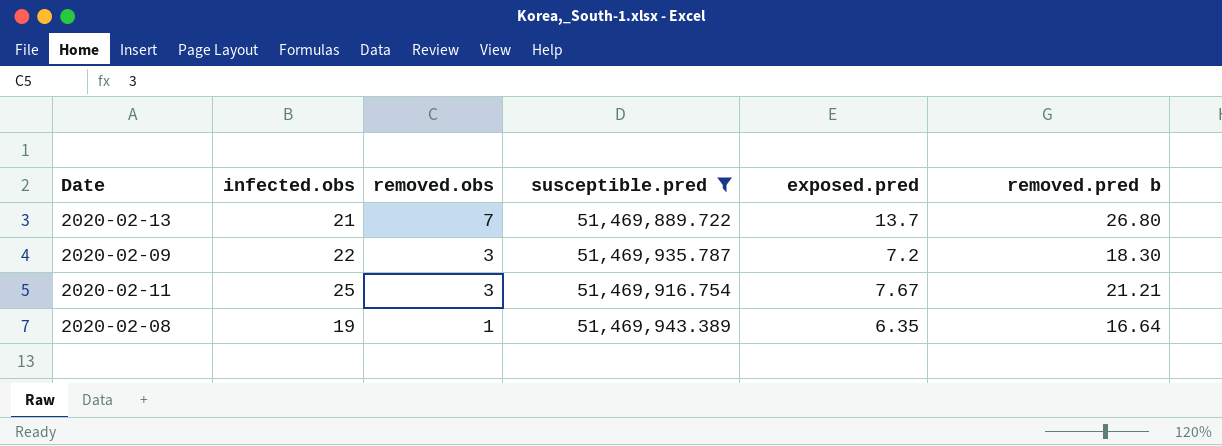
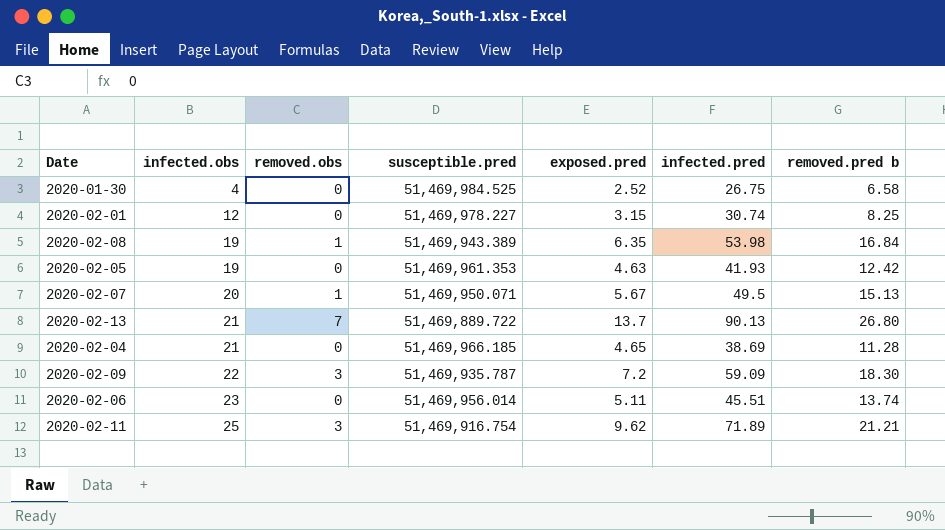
filter: susceptible.pred <= 51,469,943.389 -> none
row order: removed.obs descending -> infected.obs ascending
column infected.pred | position: none -> 6
2020-02-08 | removed.pred b: 16.64 -> 16.84
2020-02-11 | exposed.pred: 7.67 -> 9.62

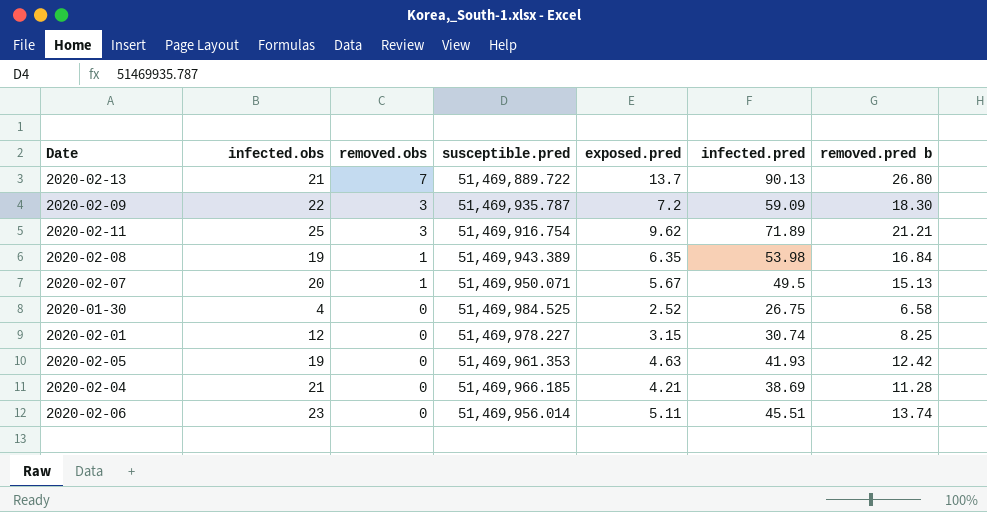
row order: infected.obs ascending -> removed.obs descending
2020-02-04 | exposed.pred: 4.65 -> 4.21

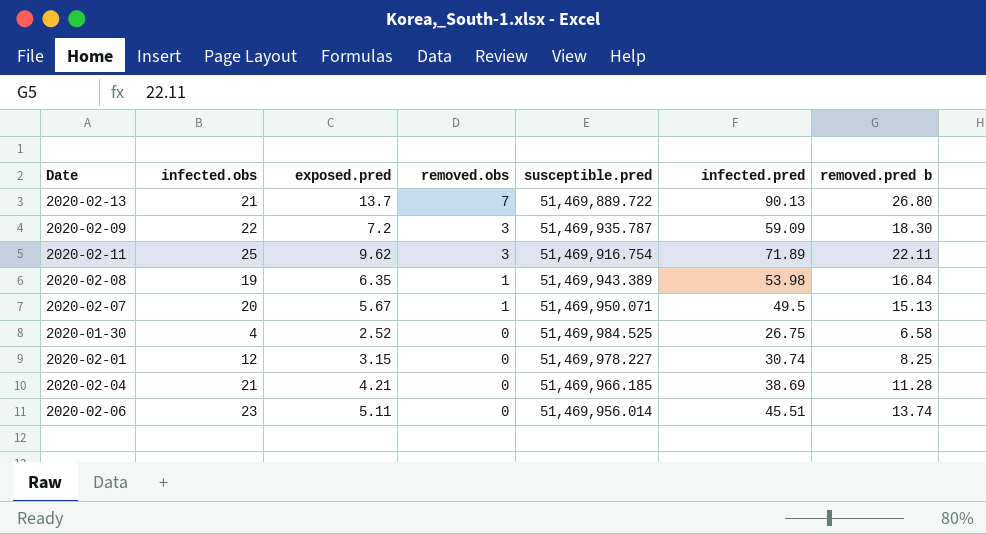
column exposed.pred | position: 5 -> 3
row 2020-02-05: 19 | 0 | 51,469,961.353 | 4.63 | 41.93 | 12.42 -> none
2020-02-11 | removed.pred b: 21.21 -> 22.11

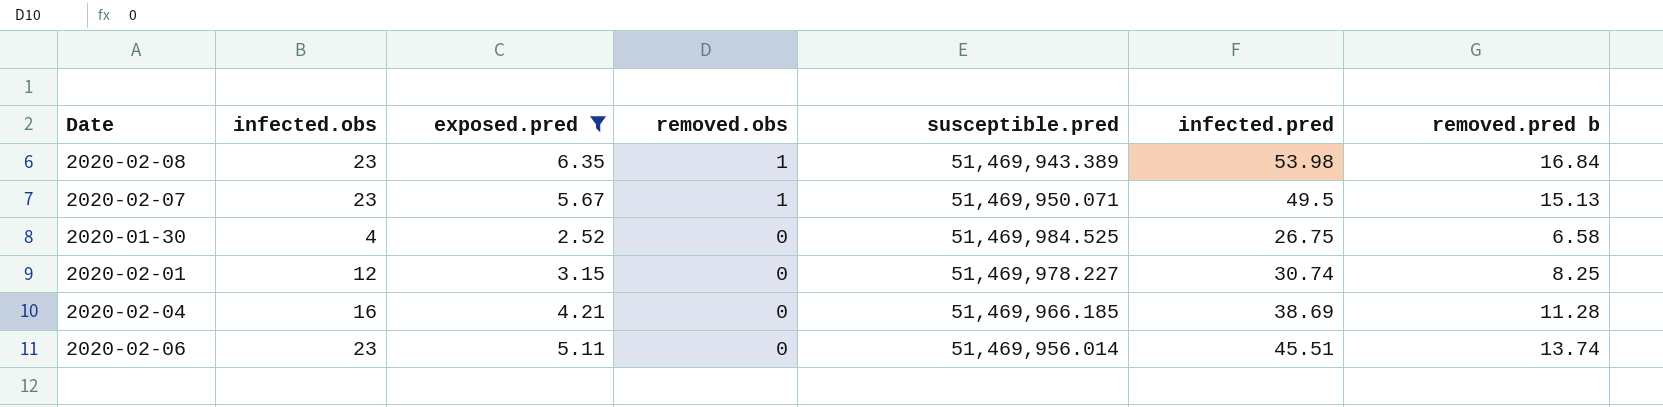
filter: none -> exposed.pred <= 6.35
2020-02-08 | infected.obs: 19 -> 23
2020-02-07 | infected.obs: 20 -> 23
2020-02-04 | infected.obs: 21 -> 16

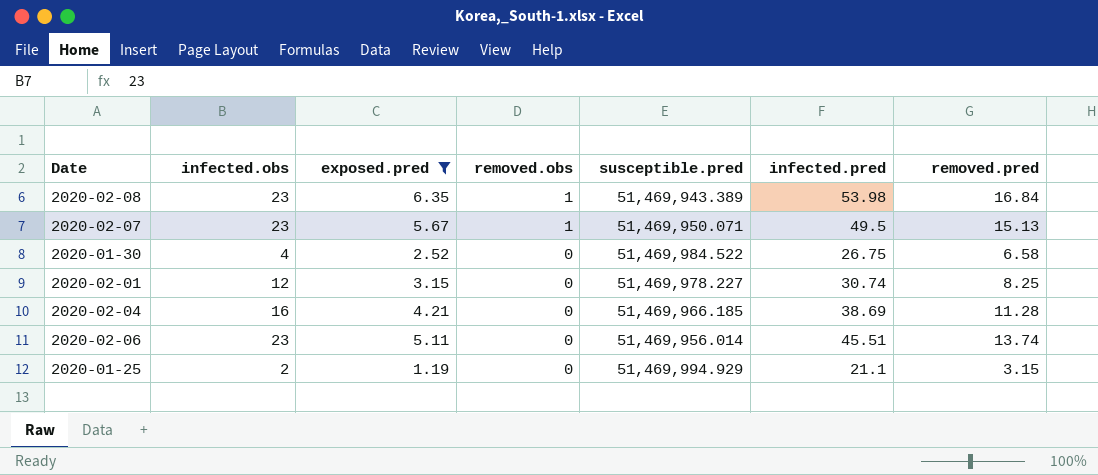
column name: removed.pred b -> removed.pred
2020-01-30 | susceptible.pred: 51,469,984.525 -> 51,469,984.522
row 2020-01-25: none -> 2 | 1.19 | 0 | 51,469,994.929 | 21.1 | 3.15

